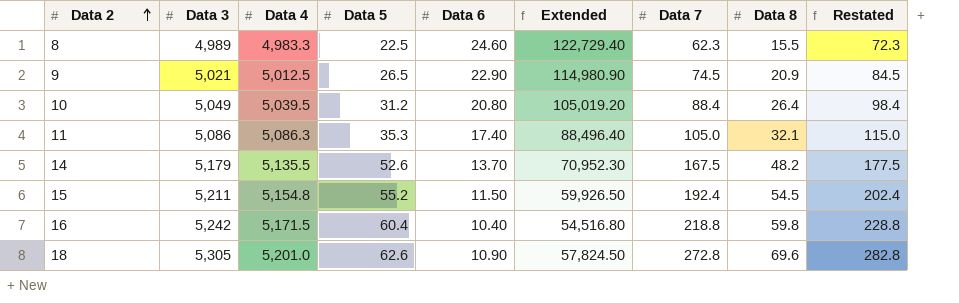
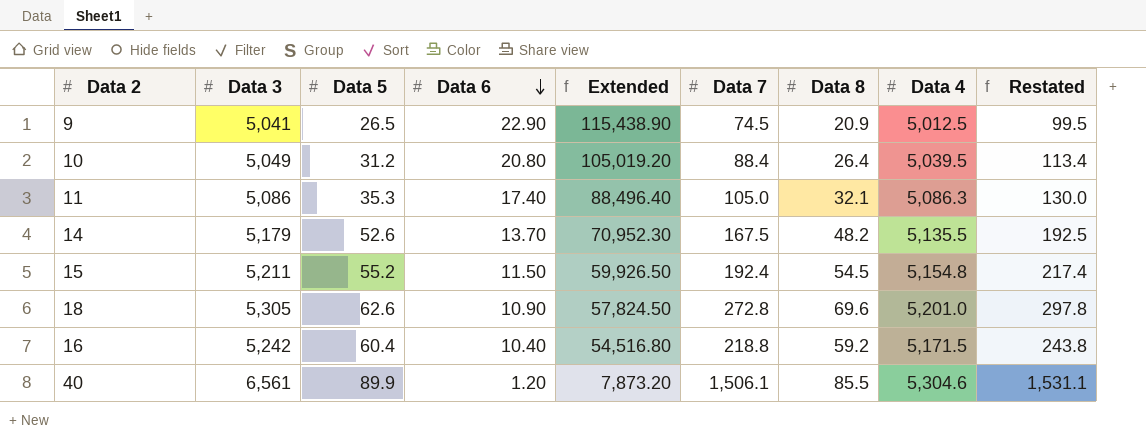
row order: Data 2 ascending -> Data 6 descending
column Data 4 | position: 3 -> 8
column Restated | formula: [Data 7] + 10 -> [Data 7] + 25
row 8: 4,989 | 4,983.3 | 22.5 | 24.60 | 122,729.40 | 62.3 | 15.5 | 72.3 -> none
9 | Data 3: 5,021 -> 5,041
9 | Extended: 114,980.90 -> 115,438.90
16 | Data 8: 59.8 -> 59.2
row 40: none -> 6,561 | 89.9 | 1.20 | 7,873.20 | 1,506.1 | 85.5 | 5,304.6 | 1,531.1

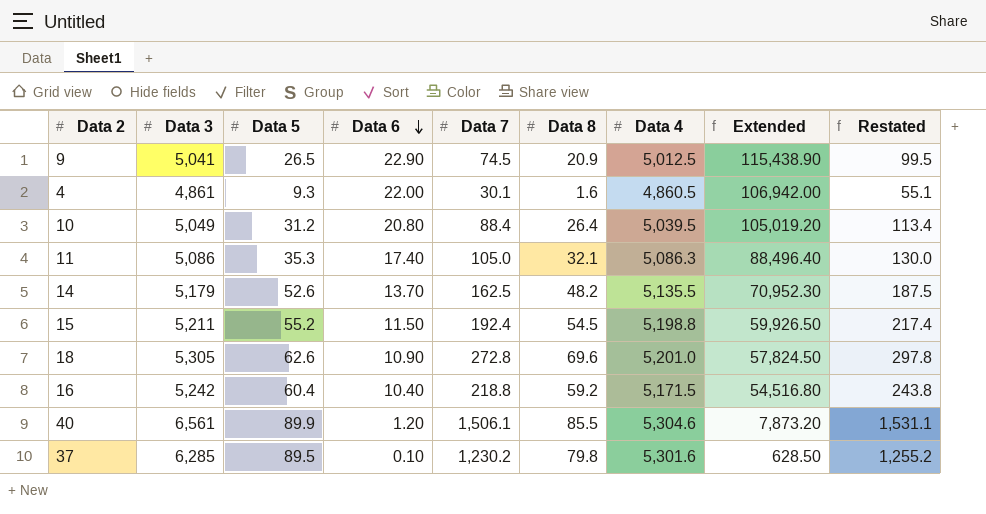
column Extended | position: 5 -> 8
row 4: none -> 4,861 | 9.3 | 22.00 | 30.1 | 1.6 | 4,860.5 | 106,942.00 | 55.1
14 | Data 7: 167.5 -> 162.5
14 | Restated: 192.5 -> 187.5
15 | Data 4: 5,154.8 -> 5,198.8
row 37: none -> 6,285 | 89.5 | 0.10 | 1,230.2 | 79.8 | 5,301.6 | 628.50 | 1,255.2

